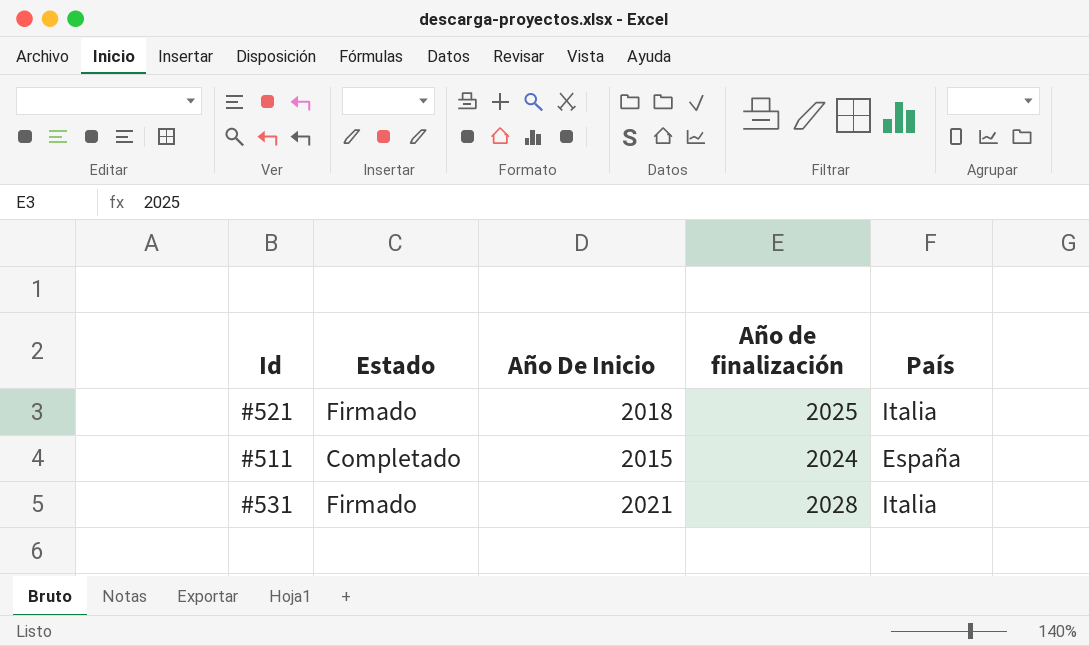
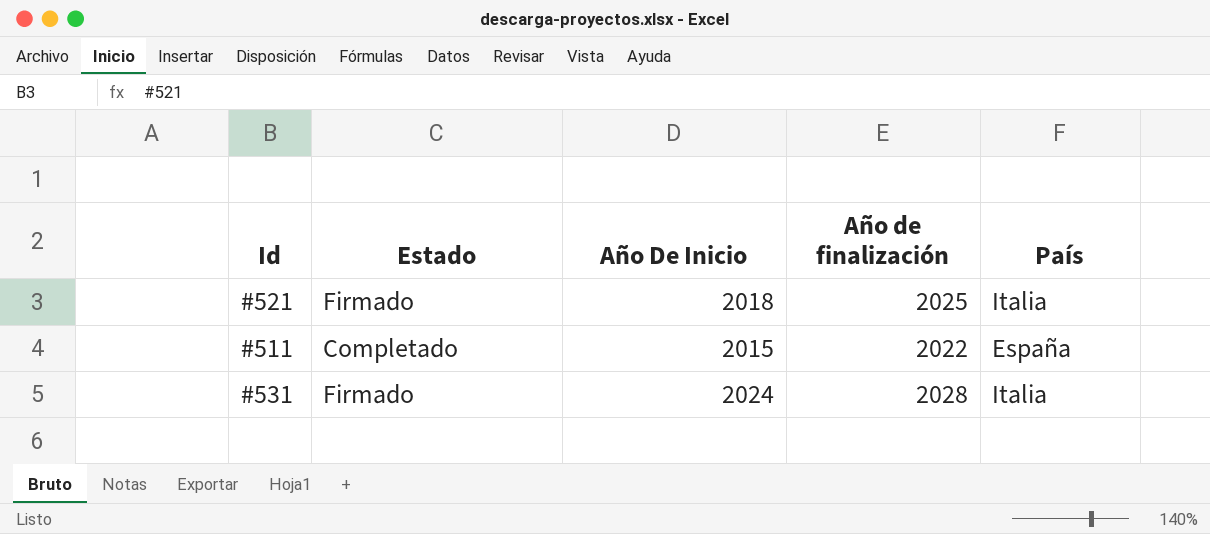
#511 | Año de finalización: 2024 -> 2022
#531 | Año De Inicio: 2021 -> 2024

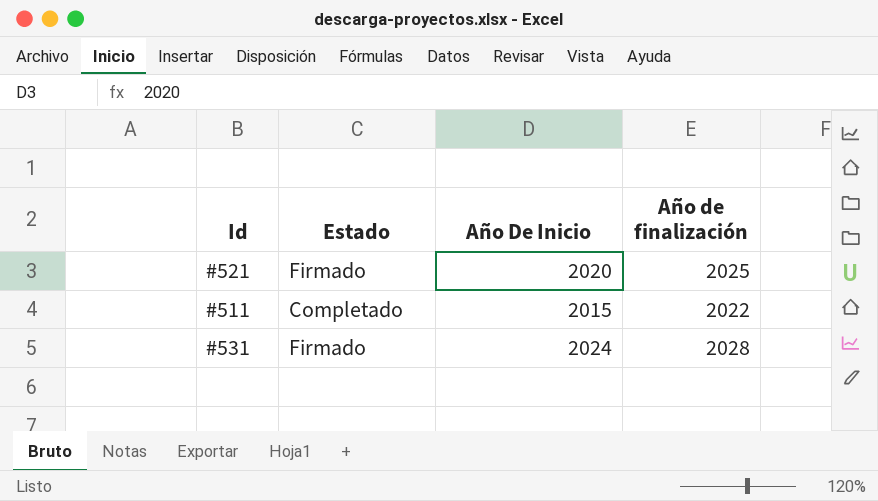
column País | position: 5 -> none
#521 | Año De Inicio: 2018 -> 2020

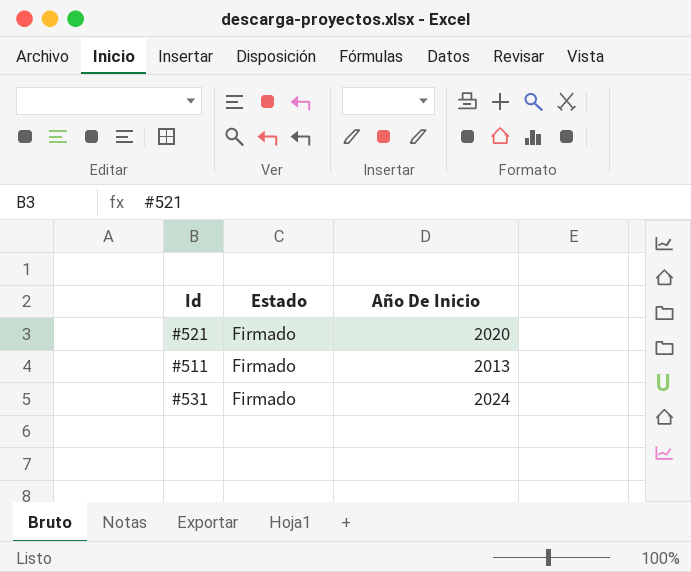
column Año de finalización | position: 4 -> none
#511 | Estado: Completado -> Firmado
#511 | Año De Inicio: 2015 -> 2013

